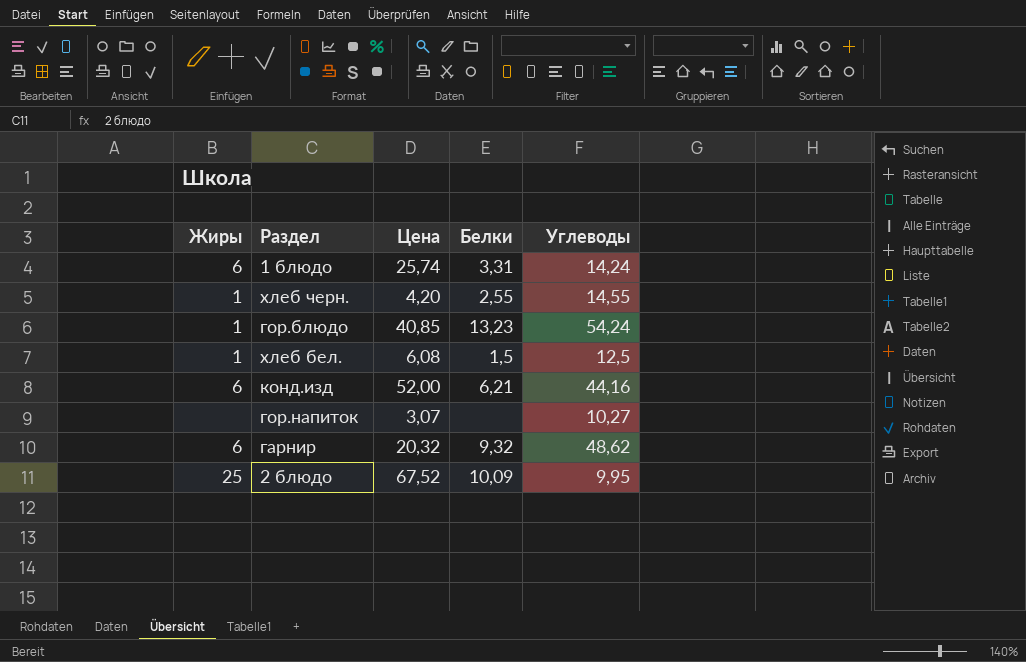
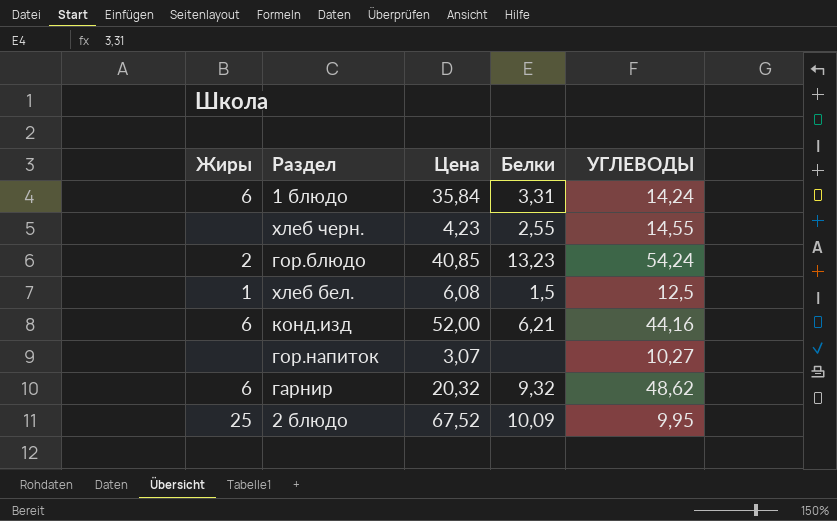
column name: Углеводы -> УГЛЕВОДЫ
1 блюдо | Цена: 25,74 -> 35,84
хлеб черн. | Жиры: 1 -> none
хлеб черн. | Цена: 4,20 -> 4,23
гор.блюдо | Жиры: 1 -> 2

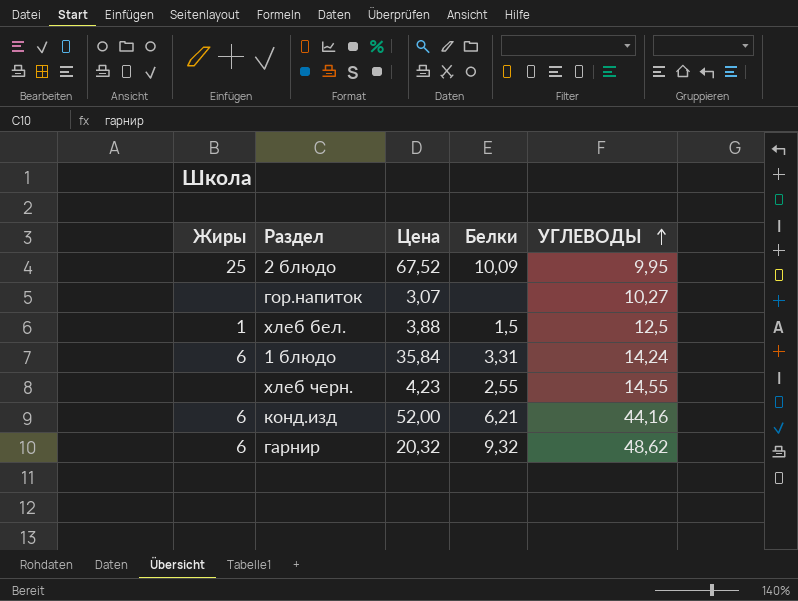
row order: none -> УГЛЕВОДЫ ascending
row гор.блюдо: 2 | 40,85 | 13,23 | 54,24 -> none
хлеб бел. | Цена: 6,08 -> 3,88

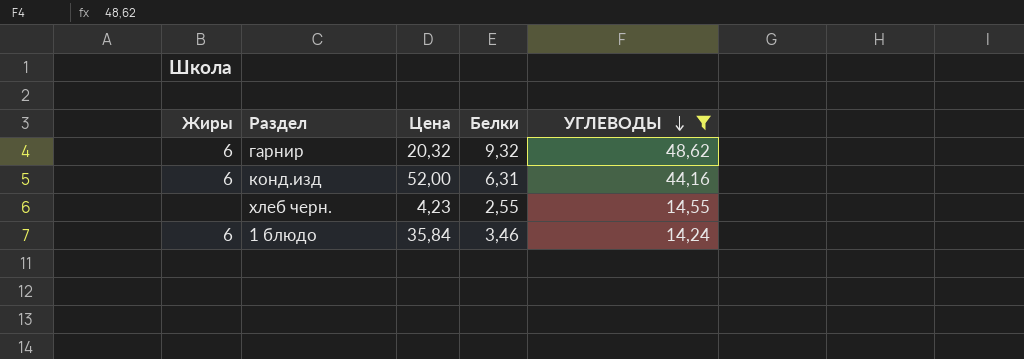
filter: none -> УГЛЕВОДЫ >= 14,24
row order: УГЛЕВОДЫ ascending -> УГЛЕВОДЫ descending
конд.изд | Белки: 6,21 -> 6,31
1 блюдо | Белки: 3,31 -> 3,46

